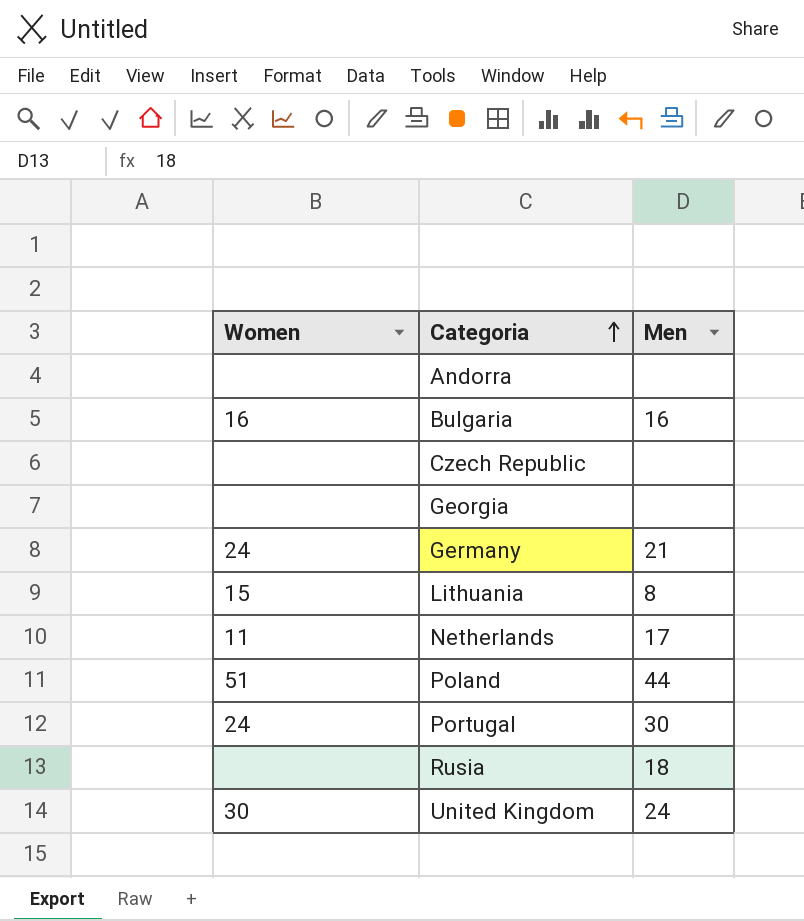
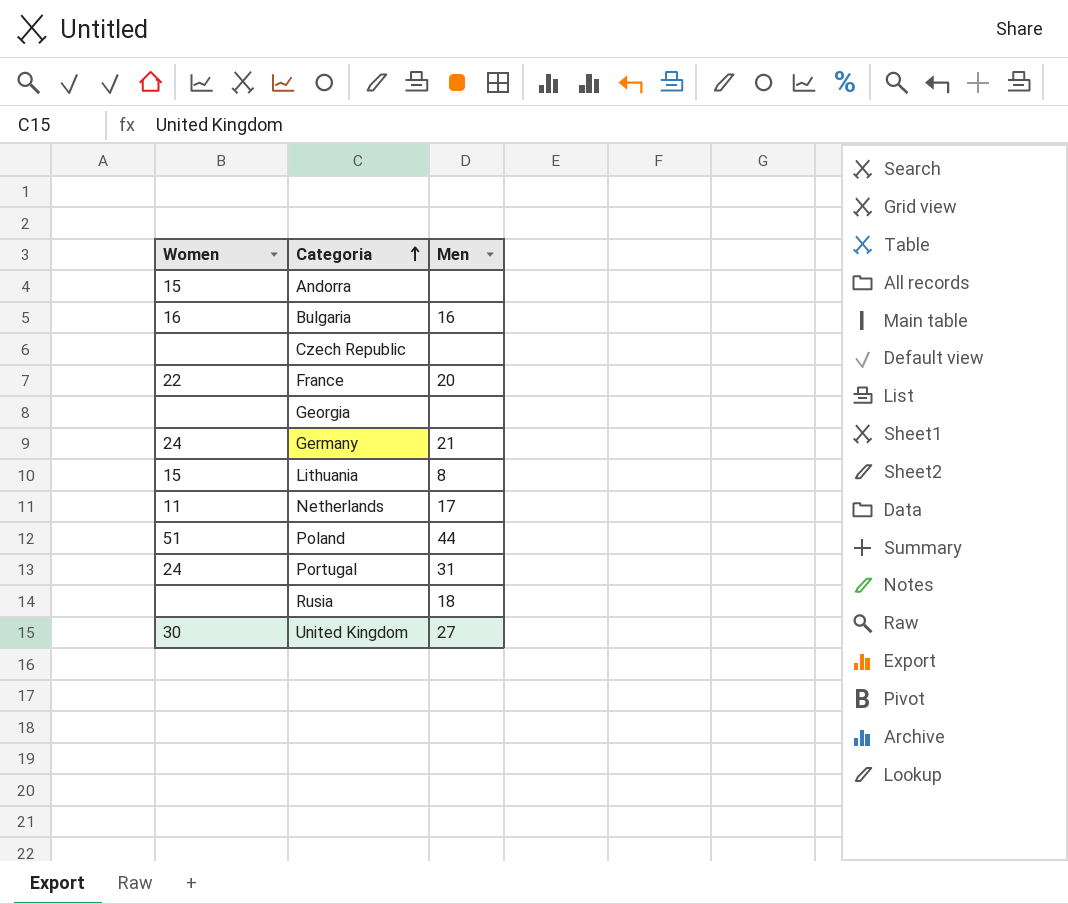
Andorra | Women: none -> 15
row France: none -> 22 | 20
Portugal | Men: 30 -> 31
United Kingdom | Men: 24 -> 27

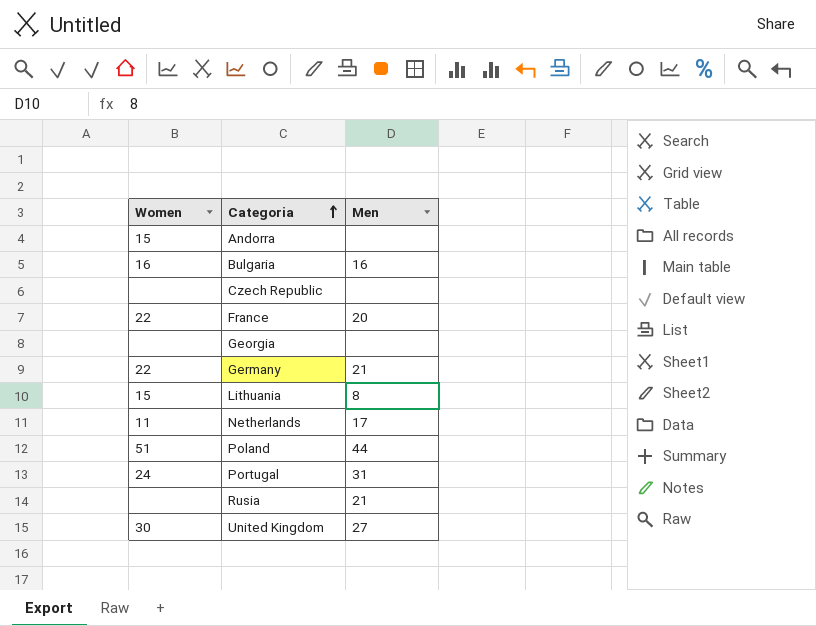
Germany | Women: 24 -> 22
Rusia | Men: 18 -> 21

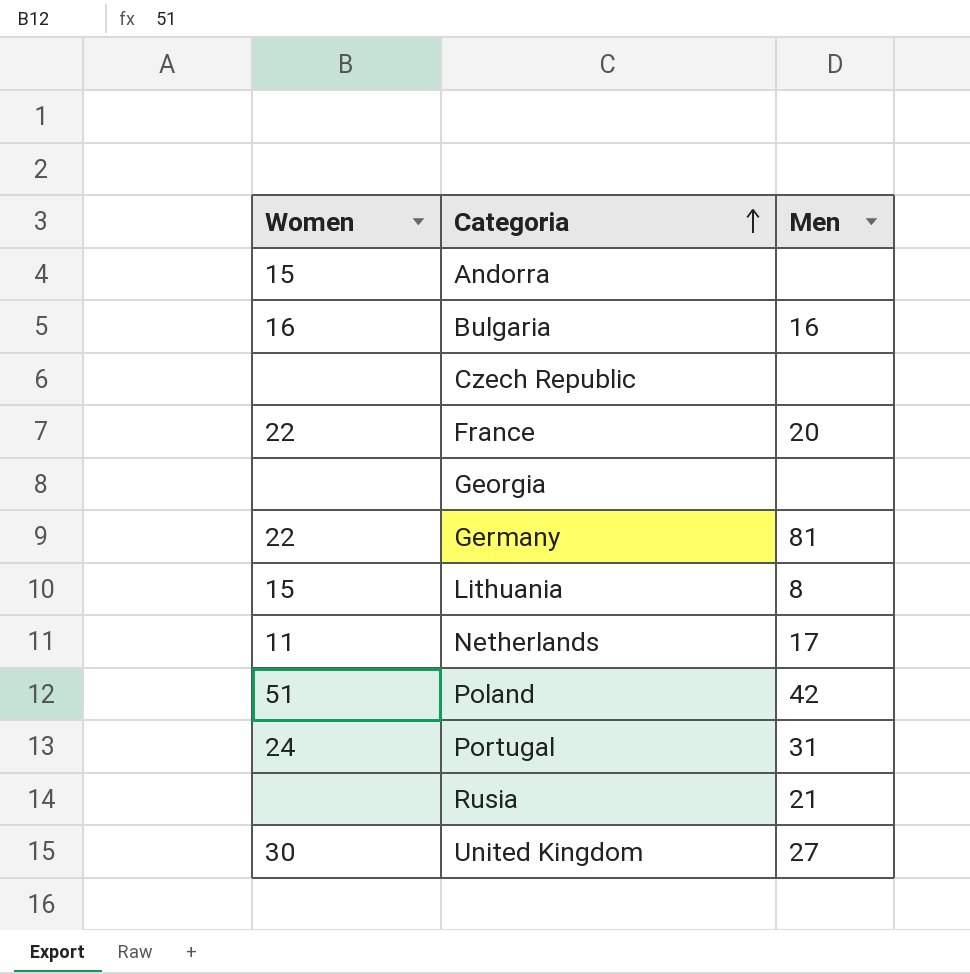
Germany | Men: 21 -> 81
Poland | Men: 44 -> 42

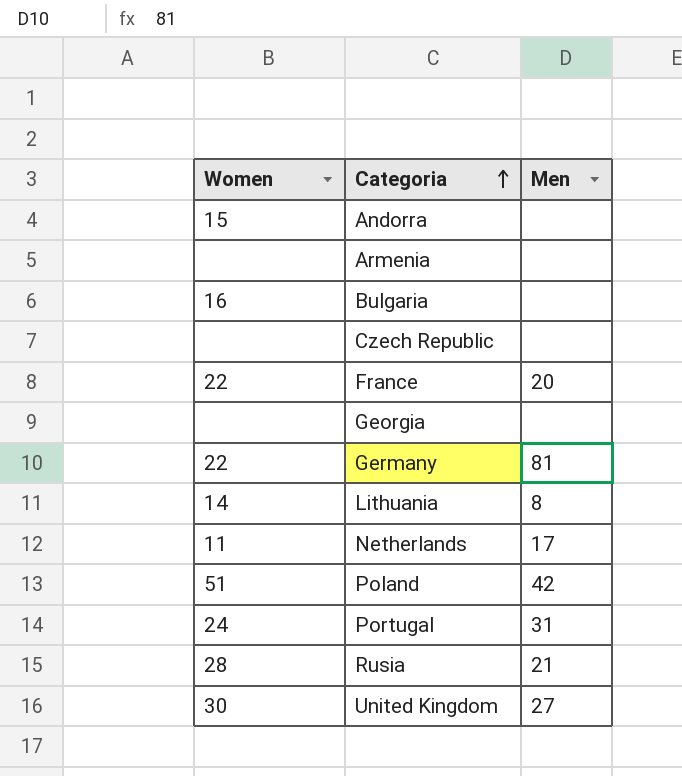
row Armenia: none -> none | none
Bulgaria | Men: 16 -> none
Lithuania | Women: 15 -> 14
Rusia | Women: none -> 28

